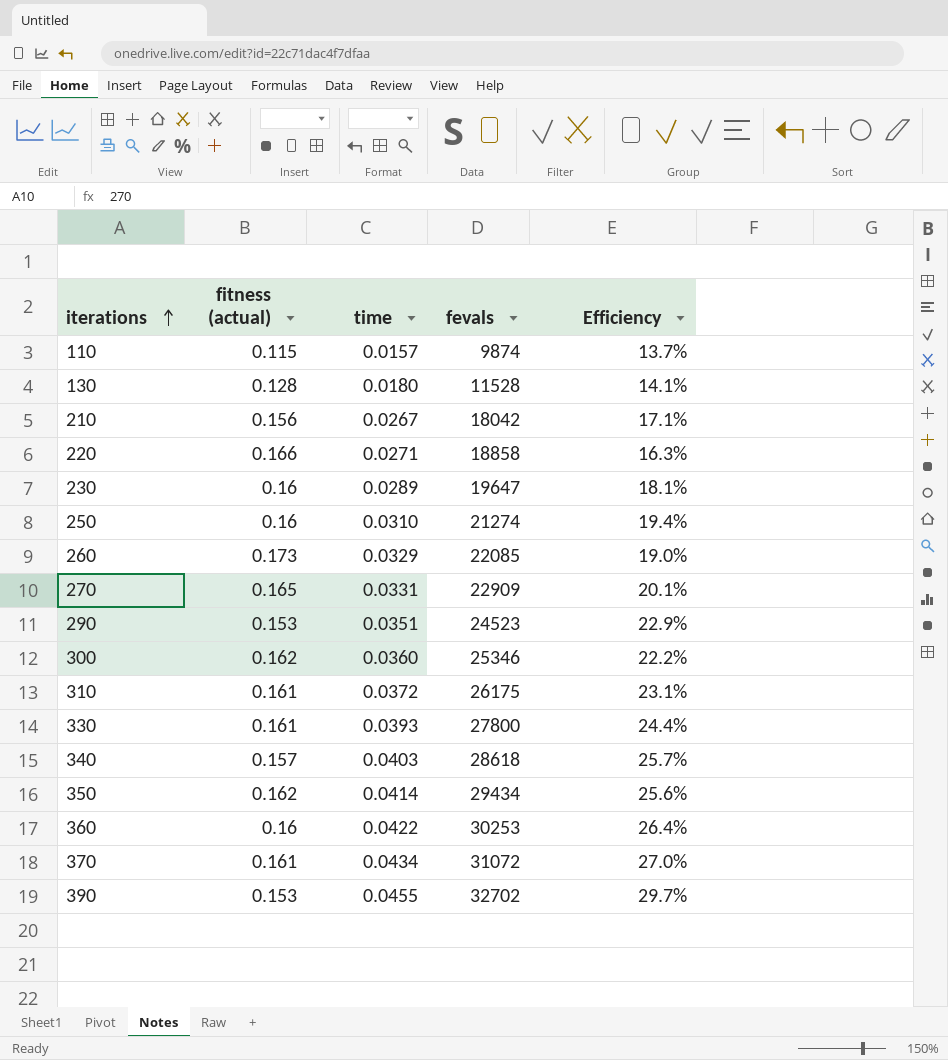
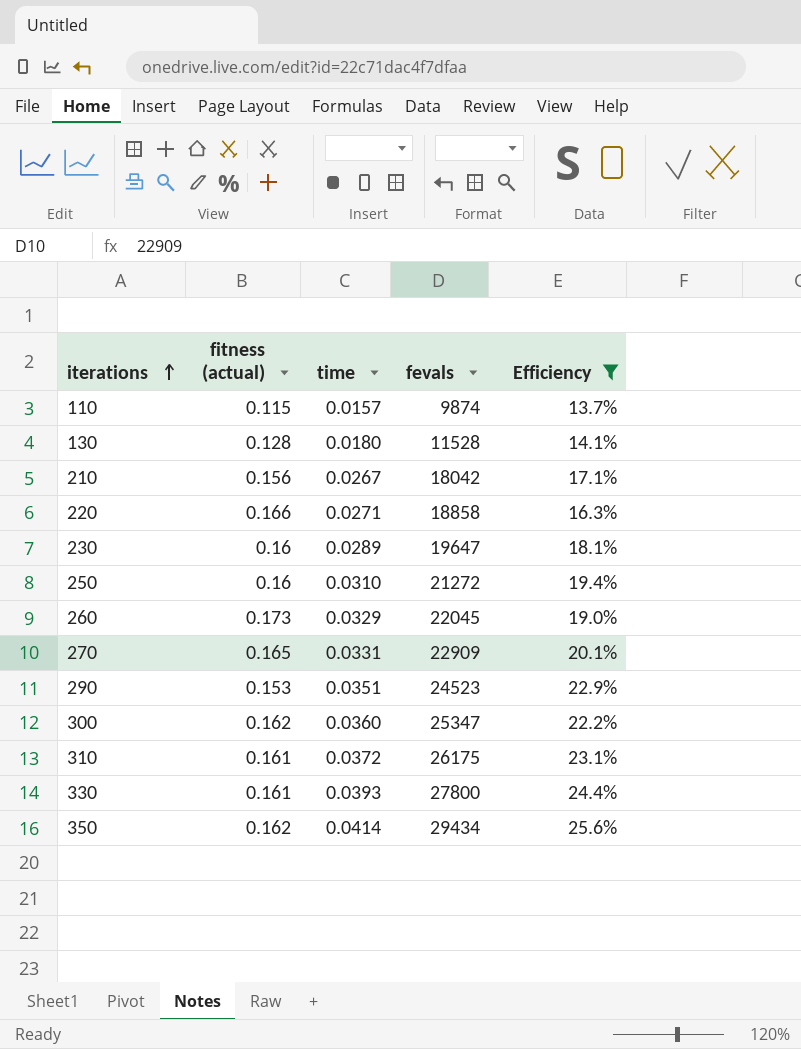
filter: none -> Efficiency <= 25.6%
250 | fevals: 21274 -> 21272
260 | fevals: 22085 -> 22045
300 | fevals: 25346 -> 25347

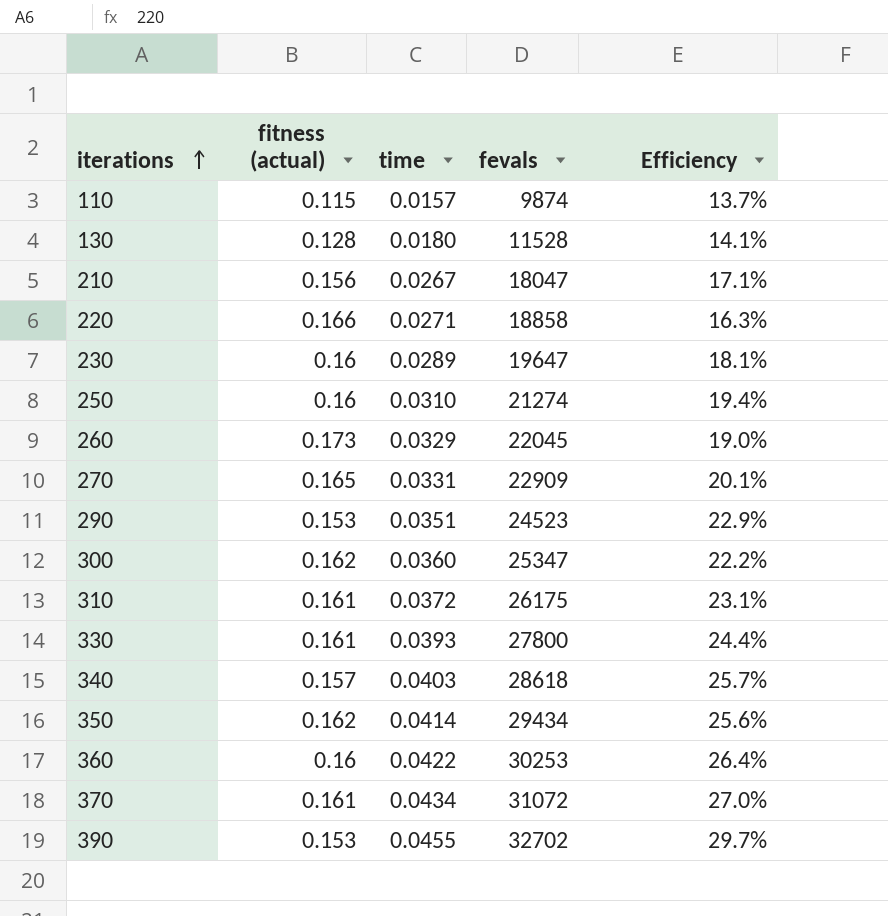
filter: Efficiency <= 25.6% -> none
210 | fevals: 18042 -> 18047
250 | fevals: 21272 -> 21274

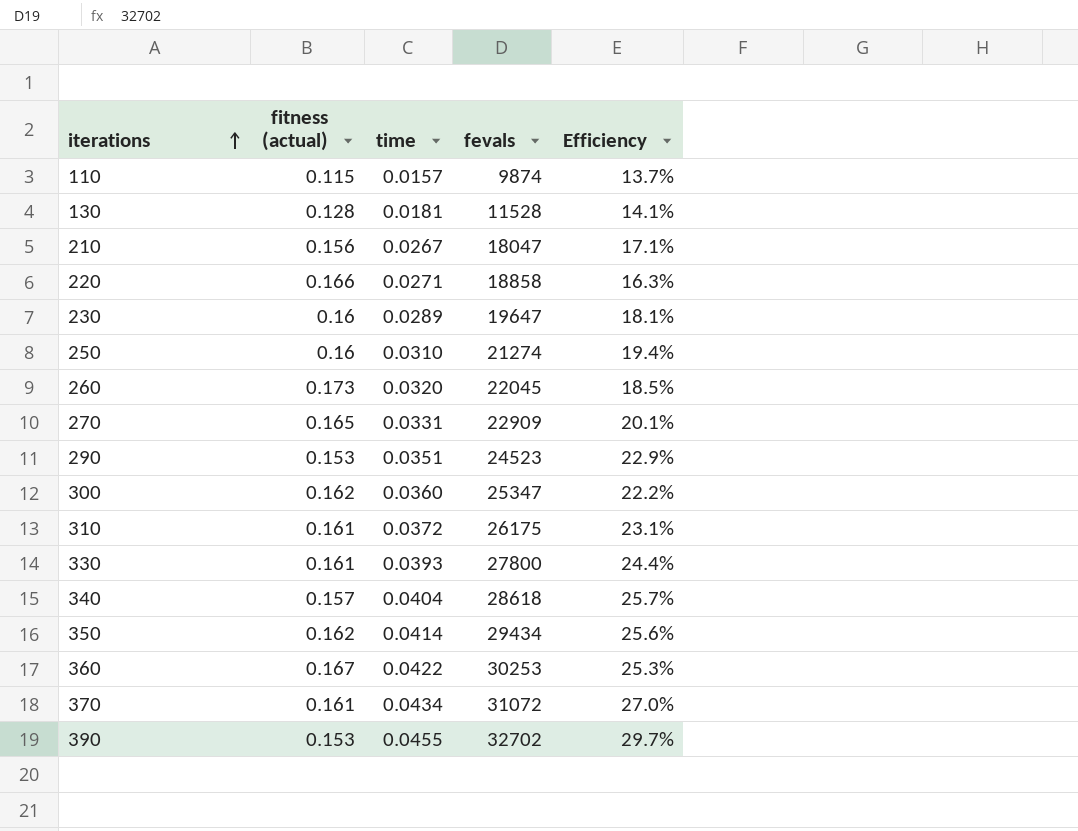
130 | time: 0.0180 -> 0.0181
260 | time: 0.0329 -> 0.0320
260 | Efficiency: 19.0% -> 18.5%
340 | time: 0.0403 -> 0.0404
360 | fitness (actual): 0.16 -> 0.167
360 | Efficiency: 26.4% -> 25.3%

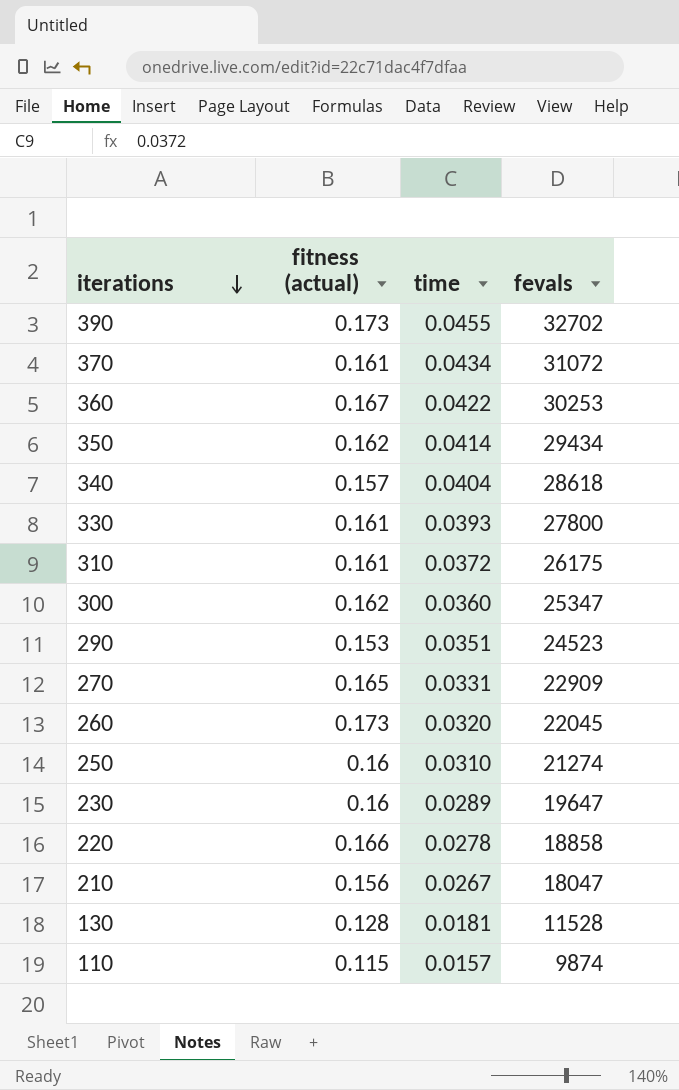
row order: iterations ascending -> iterations descending
column Efficiency | formula: [time] / [fitness (actual)] -> none
390 | fitness (actual): 0.153 -> 0.173
220 | time: 0.0271 -> 0.0278

